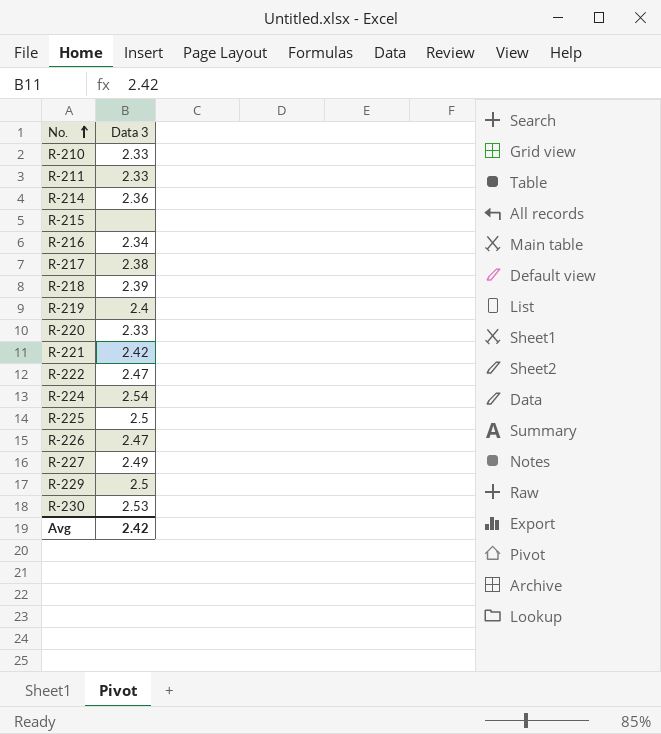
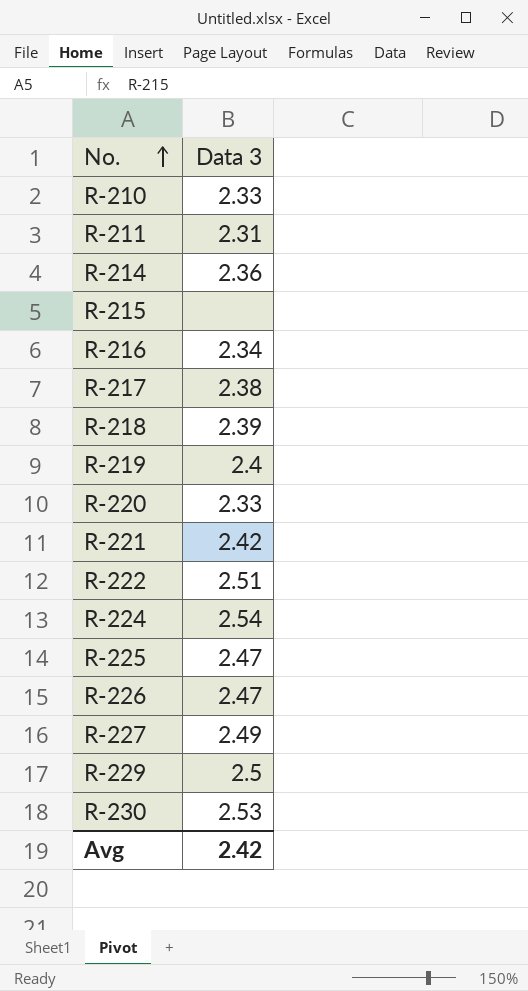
R-211 | Data 3: 2.33 -> 2.31
R-222 | Data 3: 2.47 -> 2.51
R-225 | Data 3: 2.5 -> 2.47

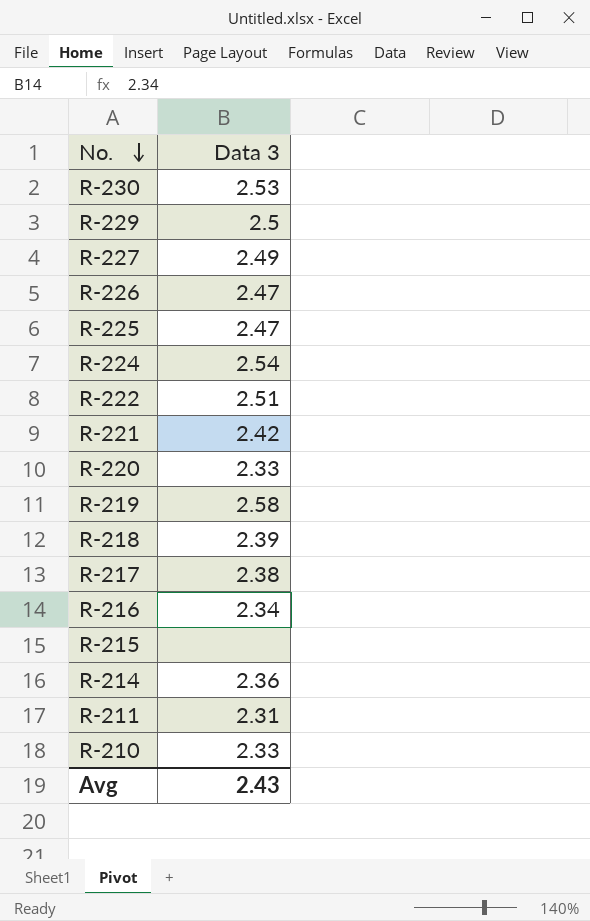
row order: No. ascending -> No. descending
R-219 | Data 3: 2.4 -> 2.58
Avg | Data 3: 2.42 -> 2.43

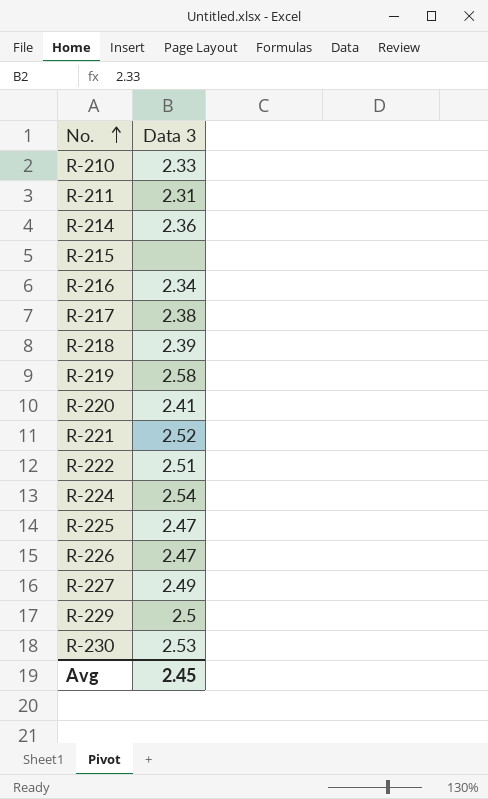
row order: No. descending -> No. ascending
R-220 | Data 3: 2.33 -> 2.41
R-221 | Data 3: 2.42 -> 2.52
Avg | Data 3: 2.43 -> 2.45

